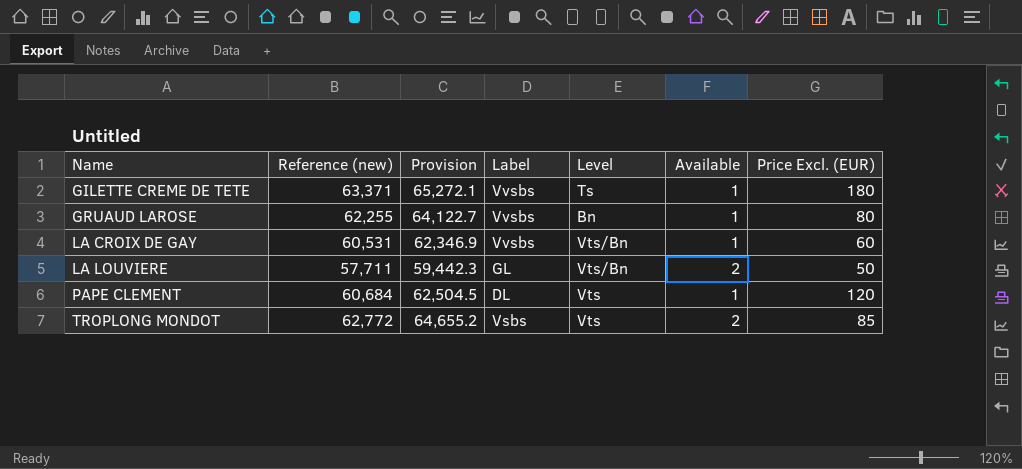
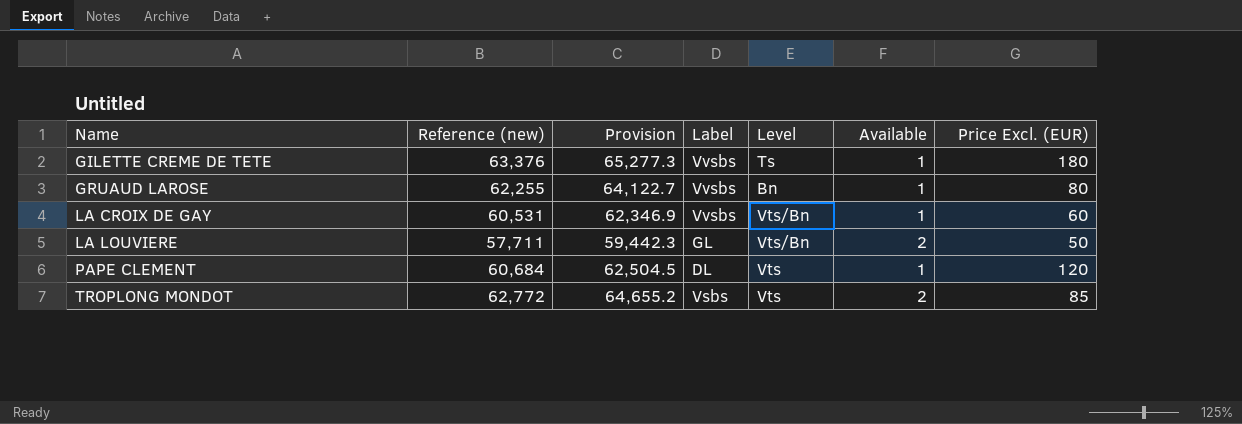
GILETTE CREME DE TETE | Reference (new): 63,371 -> 63,376
GILETTE CREME DE TETE | Provision: 65,272.1 -> 65,277.3

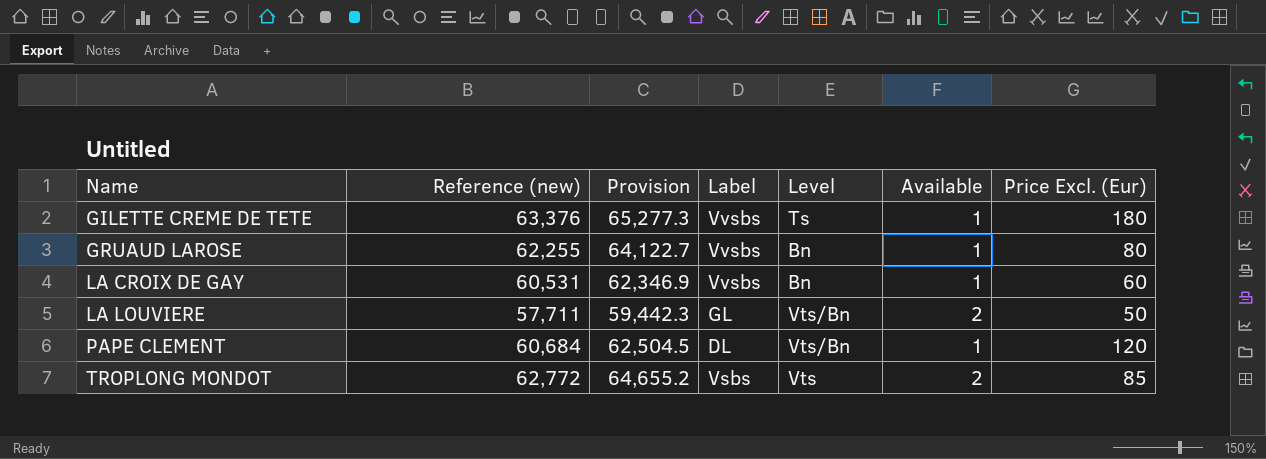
column name: Price Excl. (EUR) -> Price Excl. (Eur)
LA CROIX DE GAY | Level: Vts/Bn -> Bn
PAPE CLEMENT | Level: Vts -> Vts/Bn

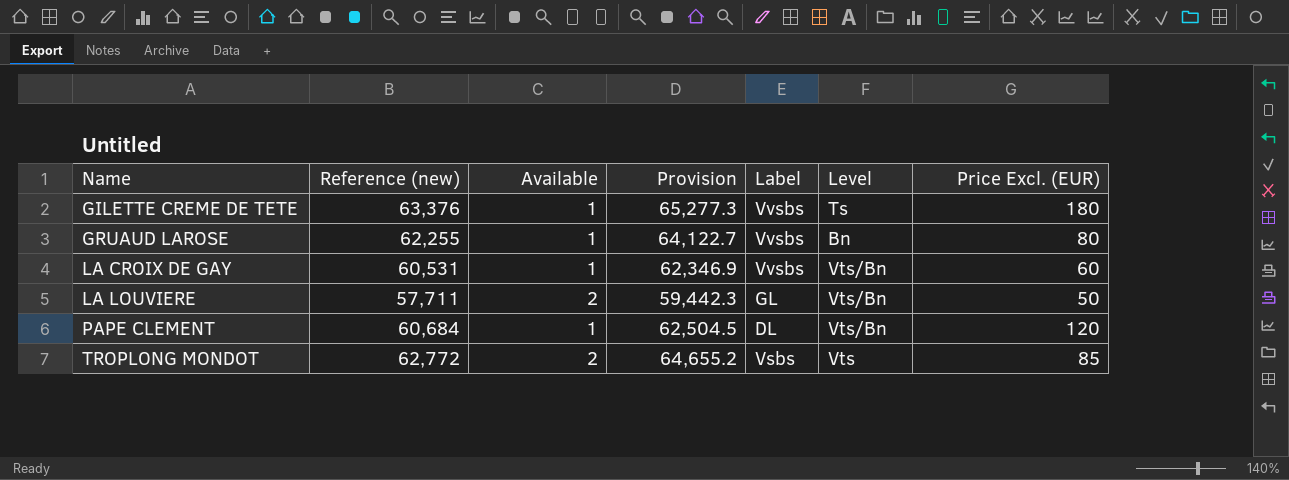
column Available | position: 6 -> 3
column name: Price Excl. (Eur) -> Price Excl. (EUR)
LA CROIX DE GAY | Level: Bn -> Vts/Bn

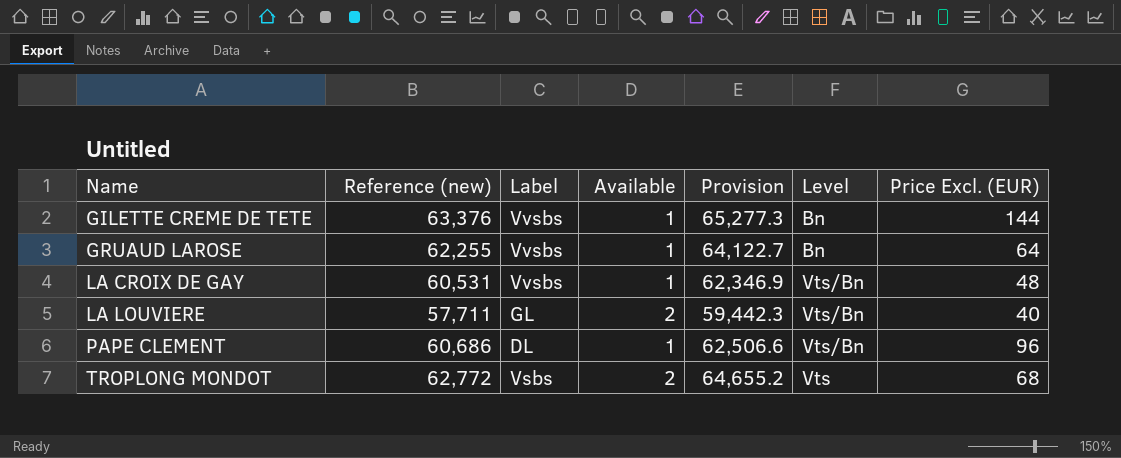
column Label | position: 5 -> 3
GILETTE CREME DE TETE | Level: Ts -> Bn
GILETTE CREME DE TETE | Price Excl. (EUR): 180 -> 144
GRUAUD LAROSE | Price Excl. (EUR): 80 -> 64
LA CROIX DE GAY | Price Excl. (EUR): 60 -> 48
LA LOUVIERE | Price Excl. (EUR): 50 -> 40
PAPE CLEMENT | Reference (new): 60,684 -> 60,686
PAPE CLEMENT | Provision: 62,504.5 -> 62,506.6
PAPE CLEMENT | Price Excl. (EUR): 120 -> 96
TROPLONG MONDOT | Price Excl. (EUR): 85 -> 68

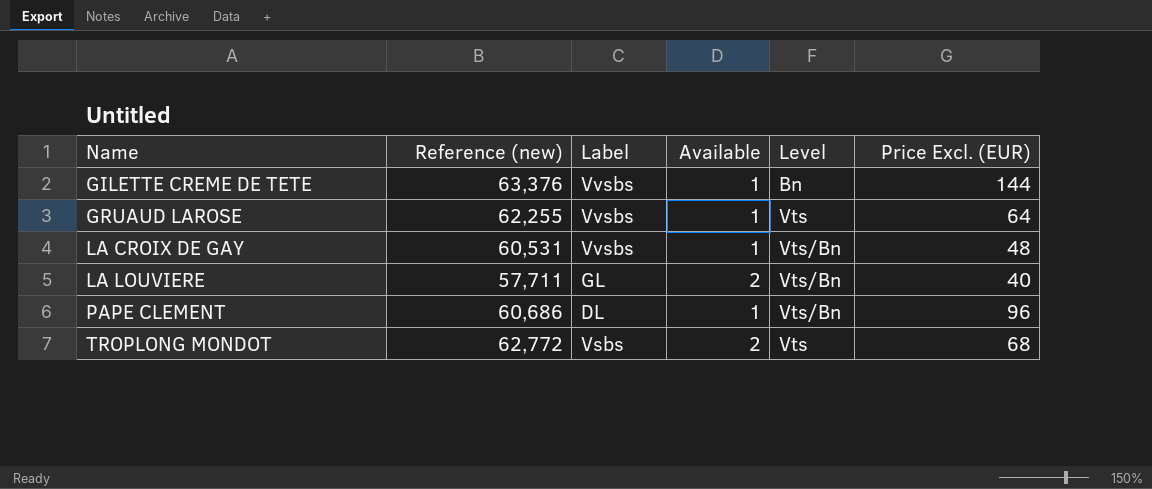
column Provision | formula: [Reference (new)] * 1.03 -> none
GRUAUD LAROSE | Level: Bn -> Vts

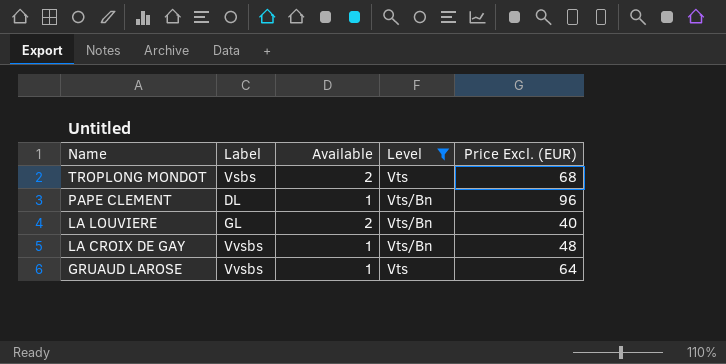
filter: none -> Level != Bn
row order: Name ascending -> Name descending
column Reference (new) | position: 2 -> none

